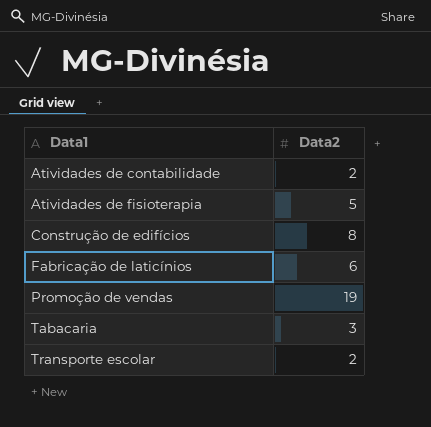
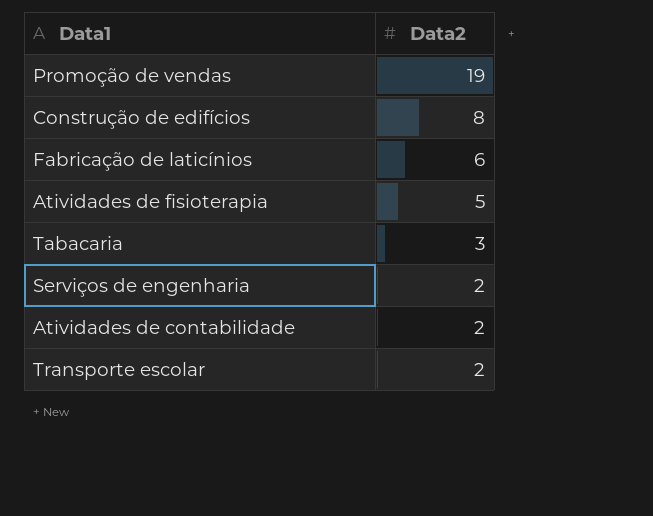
row order: Data1 ascending -> Data2 descending
row Serviços de engenharia: none -> 2

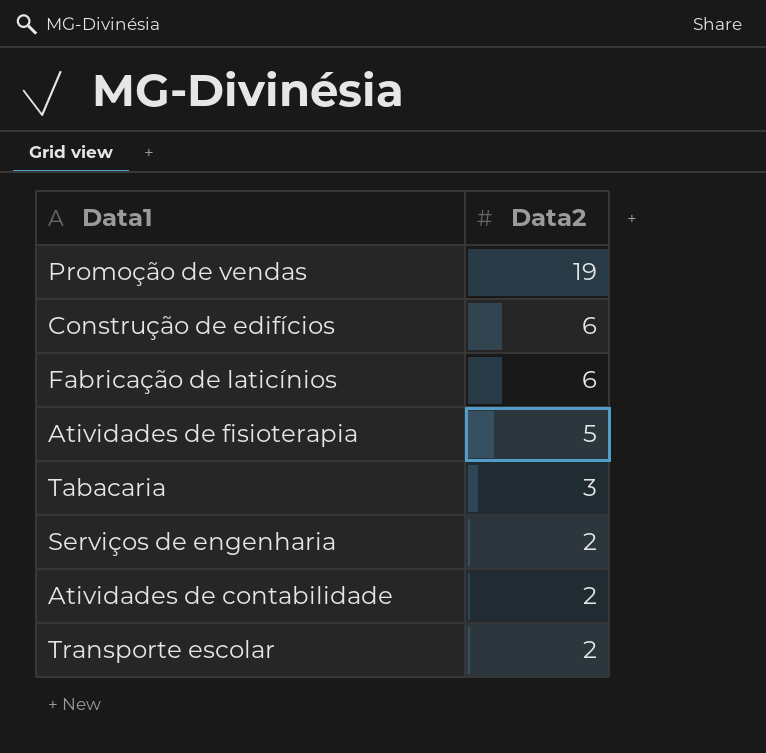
Construção de edifícios | Data2: 8 -> 6

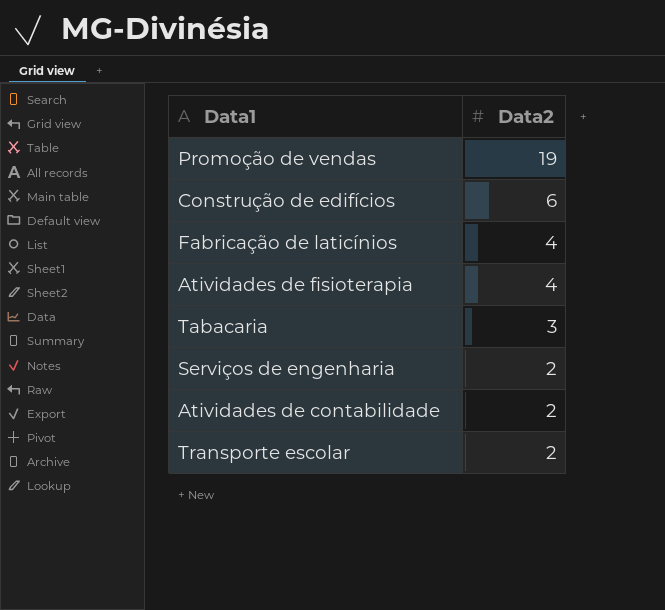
Fabricação de laticínios | Data2: 6 -> 4
Atividades de fisioterapia | Data2: 5 -> 4

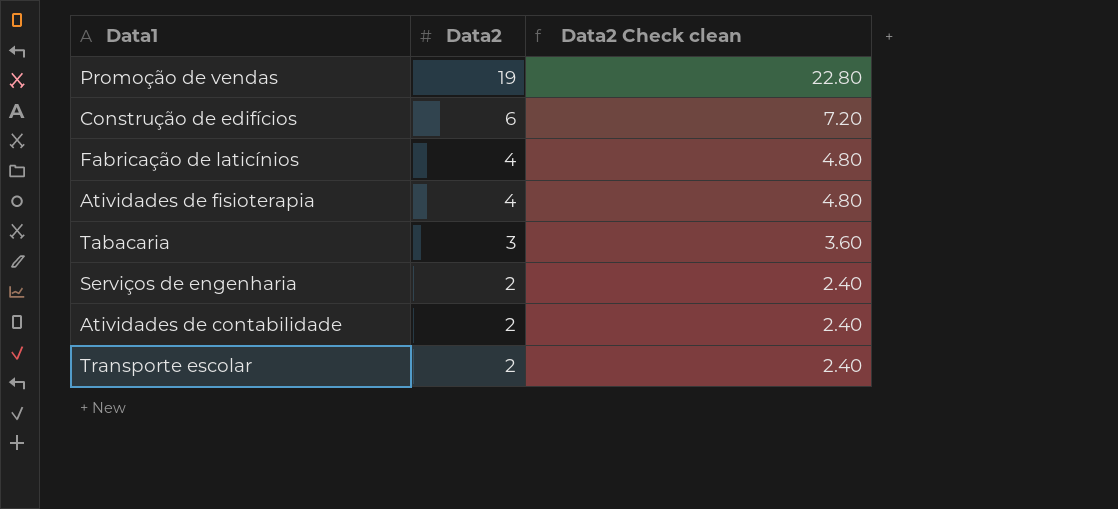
column Data2 Check clean | formula: none -> [Data2] * 1.2

